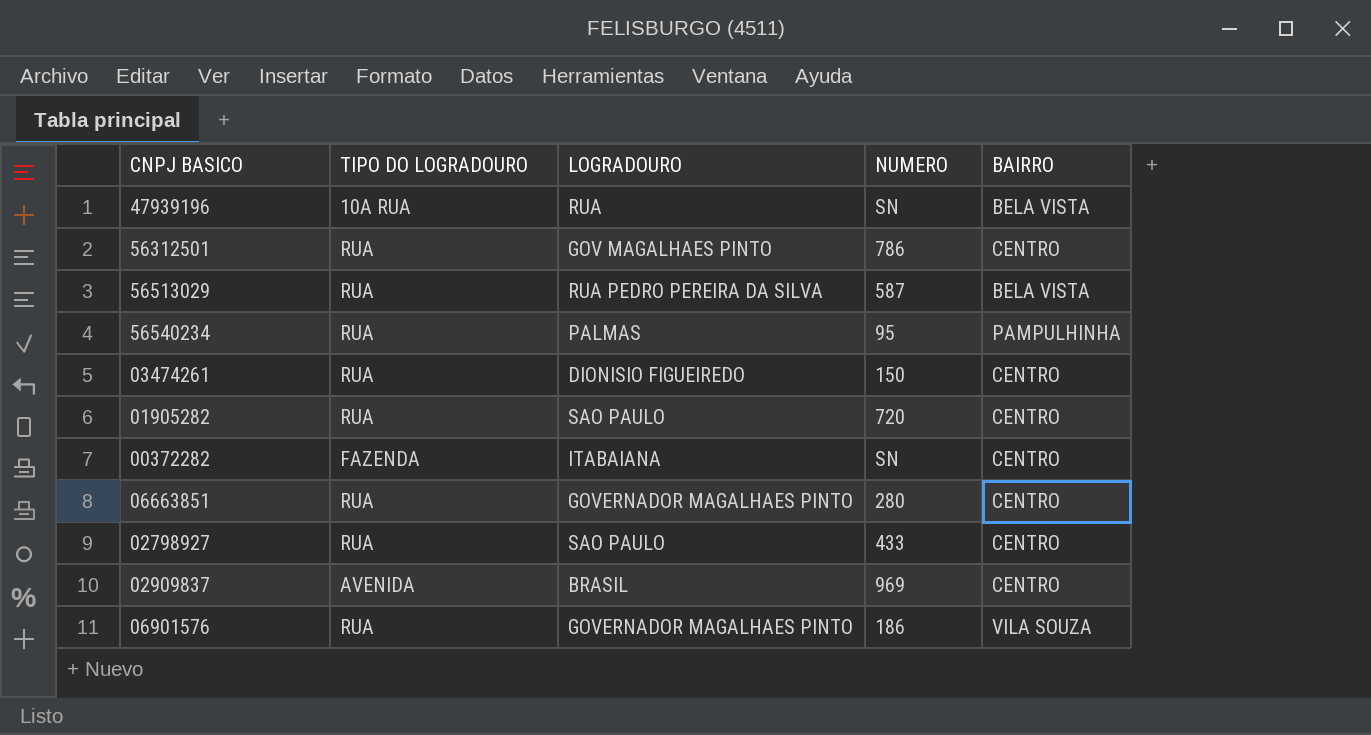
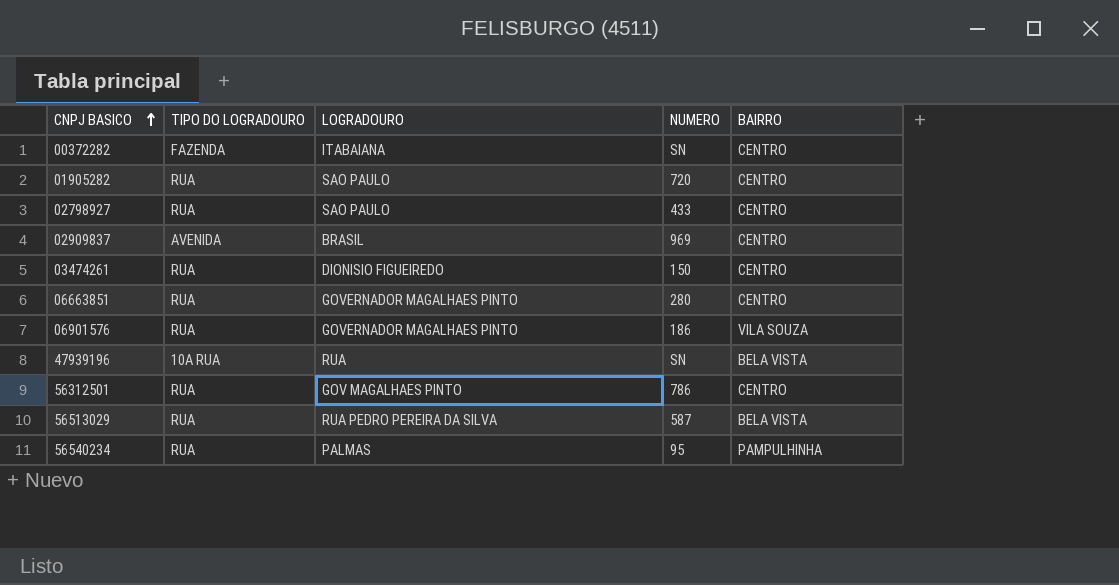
row order: none -> CNPJ BASICO ascending

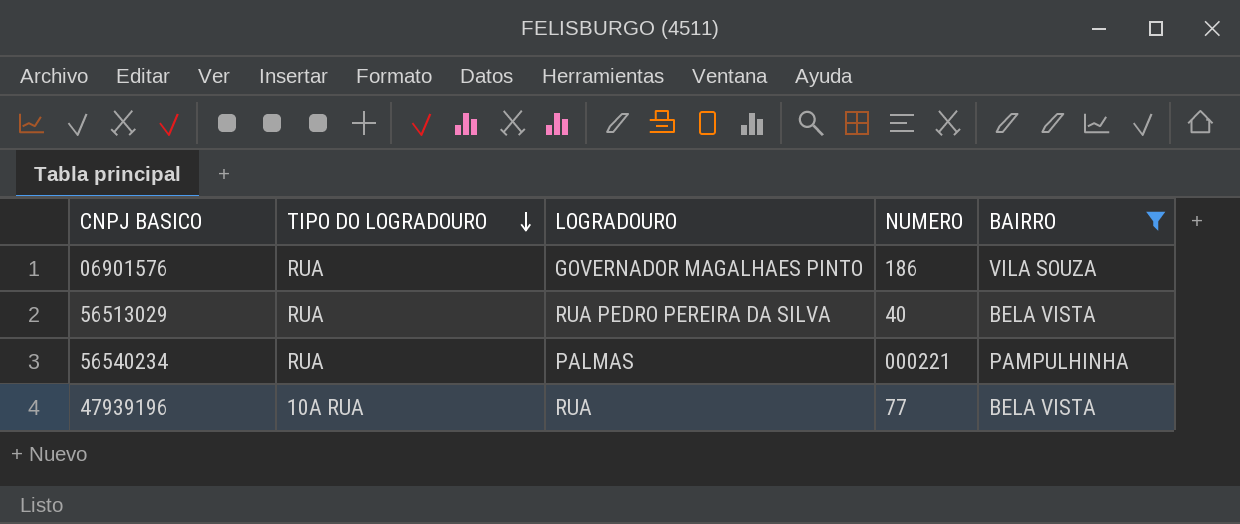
filter: none -> BAIRRO != CENTRO
row order: CNPJ BASICO ascending -> TIPO DO LOGRADOURO descending
56513029 | NUMERO: 587 -> 40
56540234 | NUMERO: 95 -> 000221
47939196 | NUMERO: SN -> 77

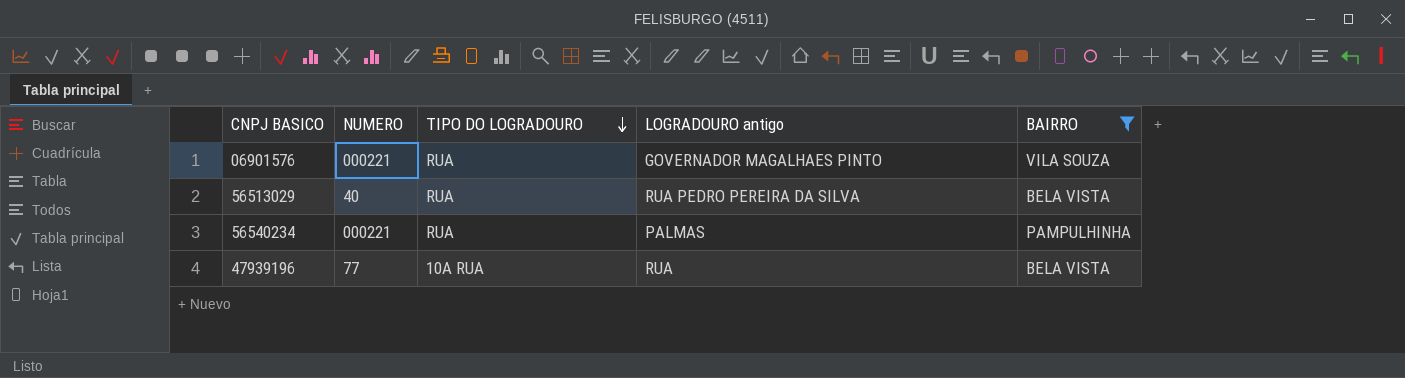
column NUMERO | position: 4 -> 2
column name: LOGRADOURO -> LOGRADOURO antigo
06901576 | NUMERO: 186 -> 000221

